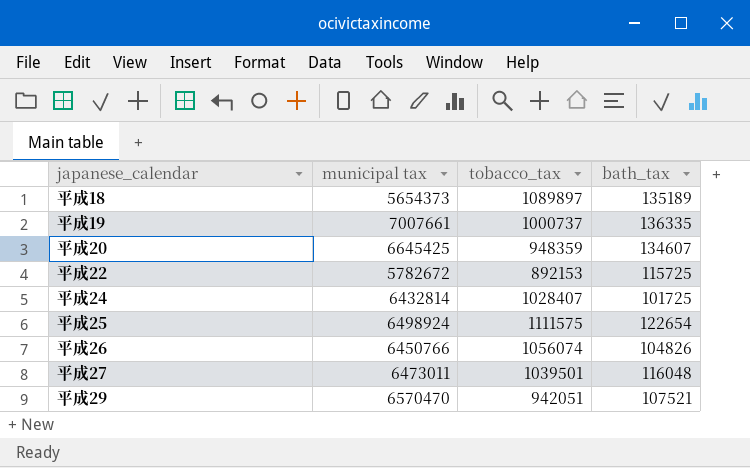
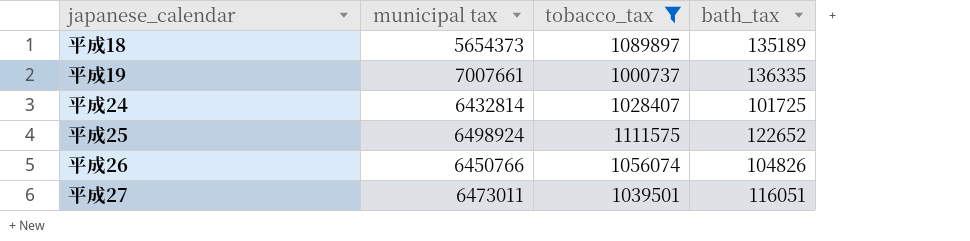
filter: none -> tobacco_tax >= 1000737
平成25 | bath_tax: 122654 -> 122652
平成27 | bath_tax: 116048 -> 116051

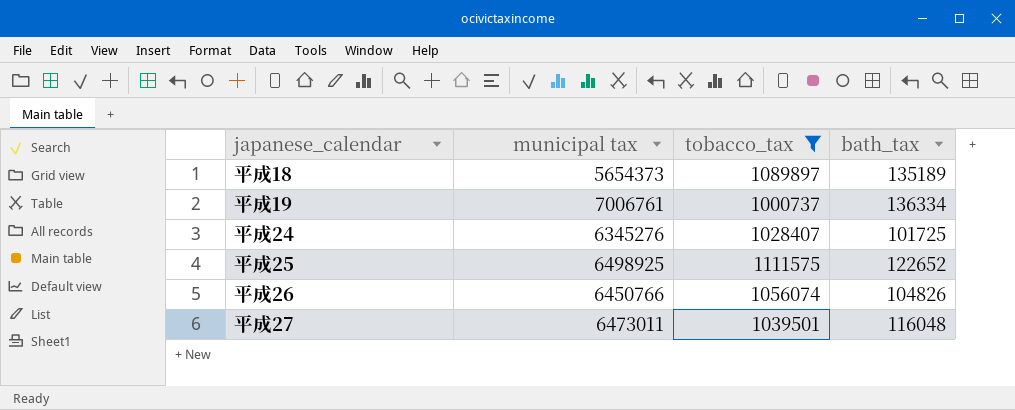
平成19 | municipal tax: 7007661 -> 7006761
平成19 | bath_tax: 136335 -> 136334
平成24 | municipal tax: 6432814 -> 6345276
平成25 | municipal tax: 6498924 -> 6498925
平成27 | bath_tax: 116051 -> 116048

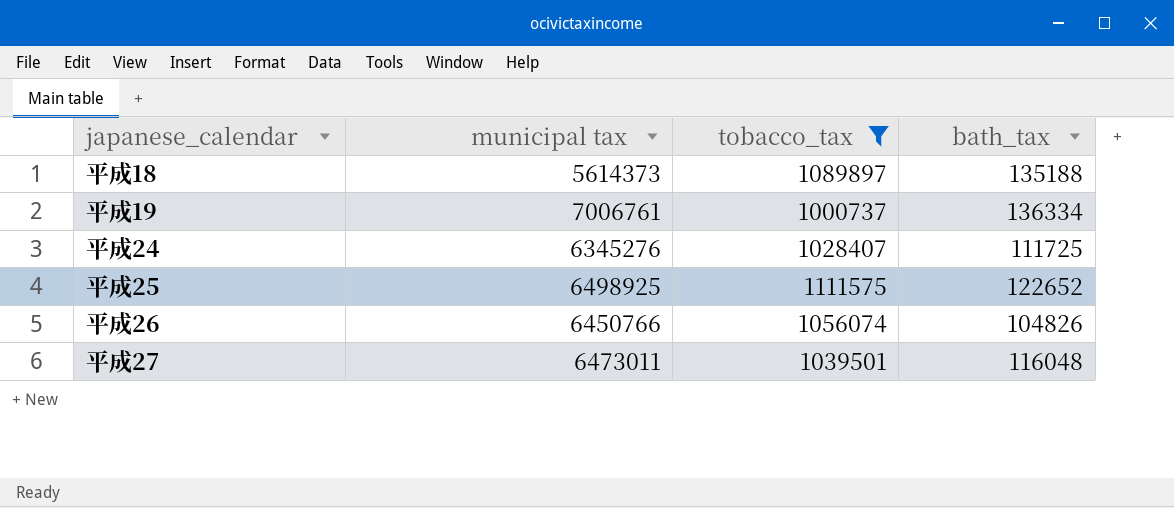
平成18 | municipal tax: 5654373 -> 5614373
平成18 | bath_tax: 135189 -> 135188
平成24 | bath_tax: 101725 -> 111725

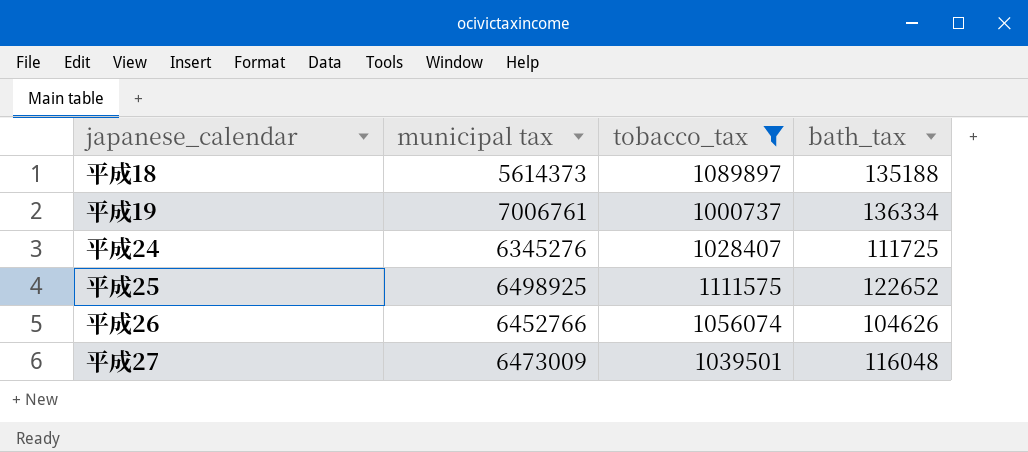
平成26 | municipal tax: 6450766 -> 6452766
平成26 | bath_tax: 104826 -> 104626
平成27 | municipal tax: 6473011 -> 6473009

